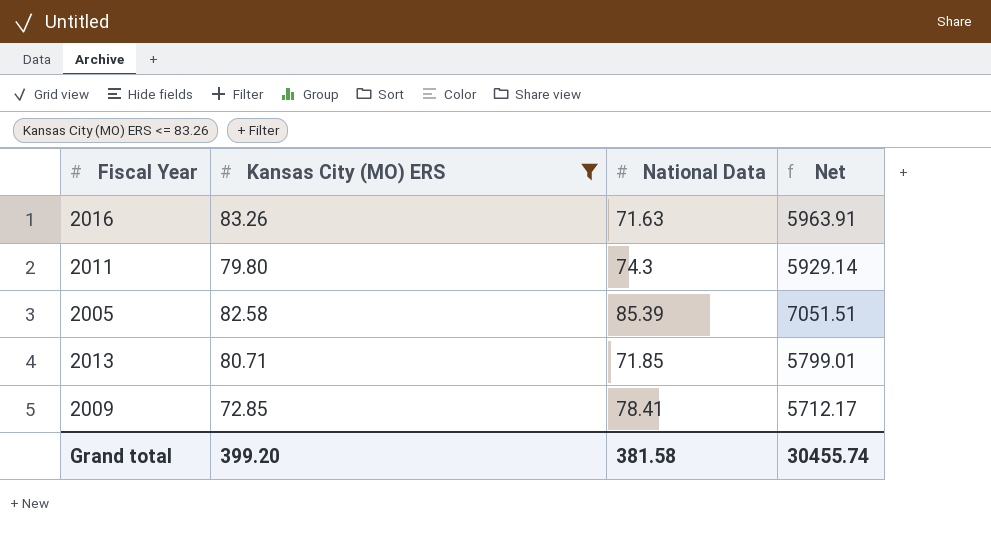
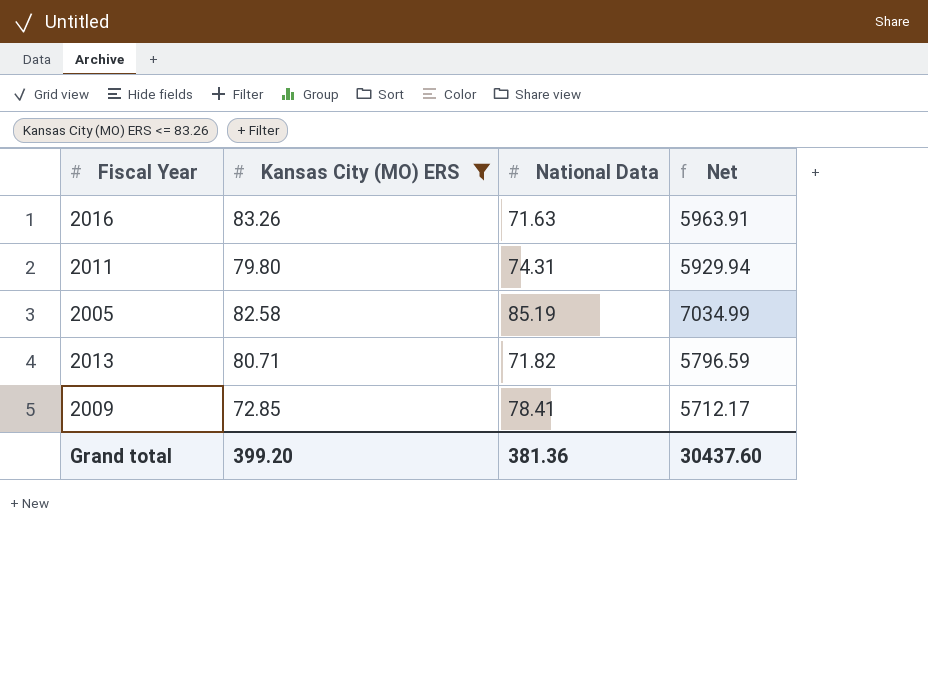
2011 | National Data: 74.3 -> 74.31
2011 | Net: 5929.14 -> 5929.94
2005 | National Data: 85.39 -> 85.19
2005 | Net: 7051.51 -> 7034.99
2013 | National Data: 71.85 -> 71.82
2013 | Net: 5799.01 -> 5796.59
Grand total | National Data: 381.58 -> 381.36
Grand total | Net: 30455.74 -> 30437.60

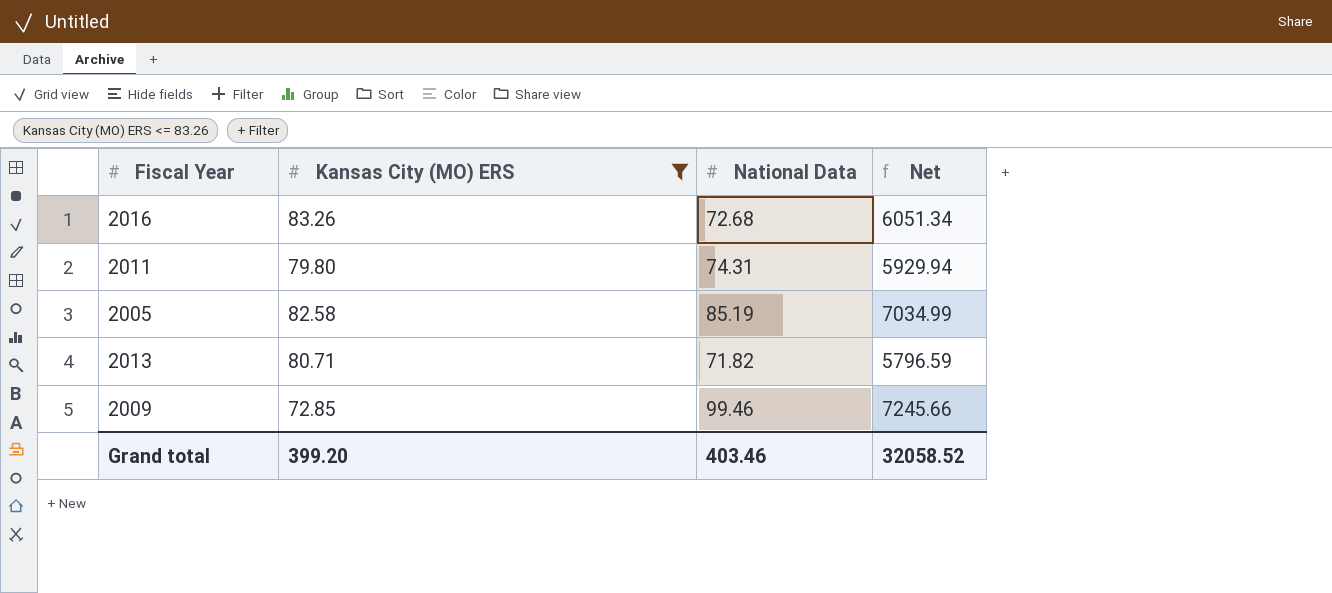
2016 | National Data: 71.63 -> 72.68
2016 | Net: 5963.91 -> 6051.34
2009 | National Data: 78.41 -> 99.46
2009 | Net: 5712.17 -> 7245.66
Grand total | National Data: 381.36 -> 403.46
Grand total | Net: 30437.60 -> 32058.52

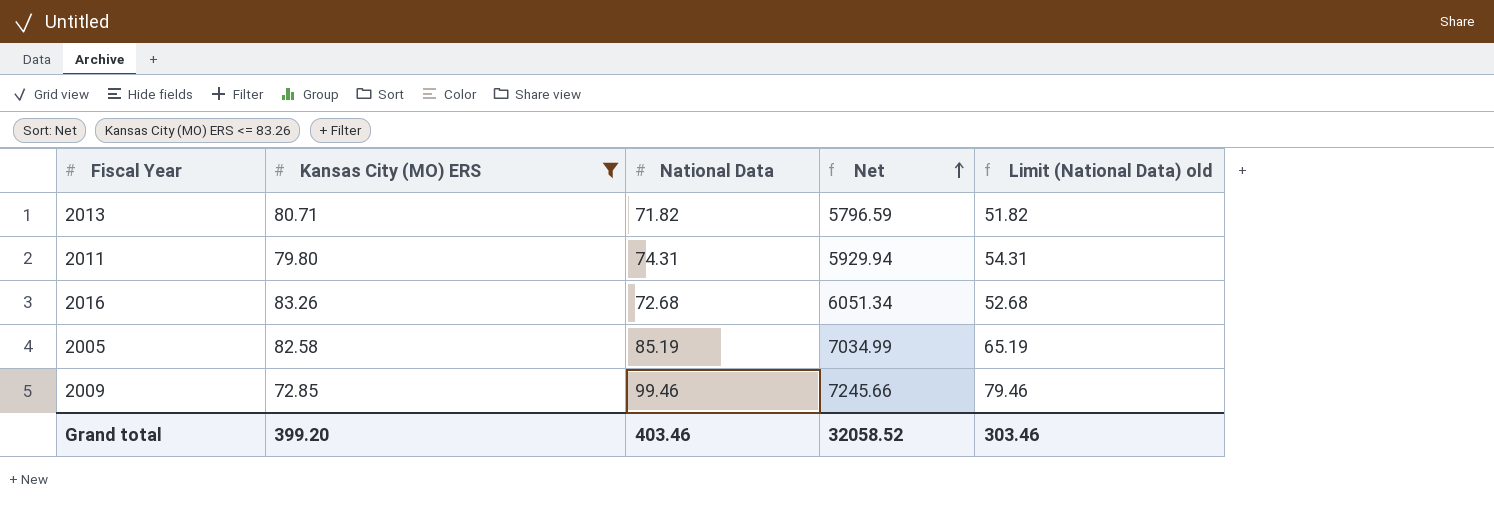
row order: none -> Net ascending
column Limit (National Data) old | formula: none -> [National Data] - 20

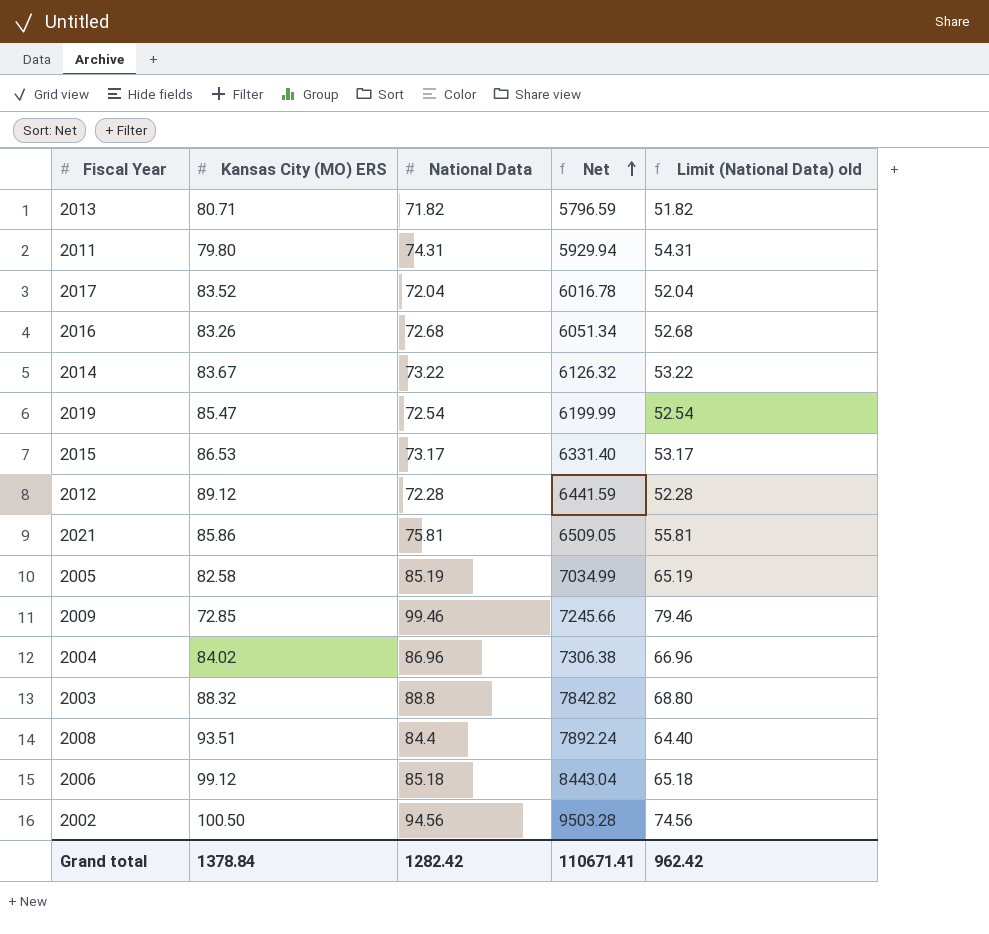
filter: Kansas City (MO) ERS <= 83.26 -> none
Grand total | Kansas City (MO) ERS: 399.20 -> 1378.84
Grand total | National Data: 403.46 -> 1282.42
Grand total | Net: 32058.52 -> 110671.41
Grand total | Limit (National Data) old: 303.46 -> 962.42

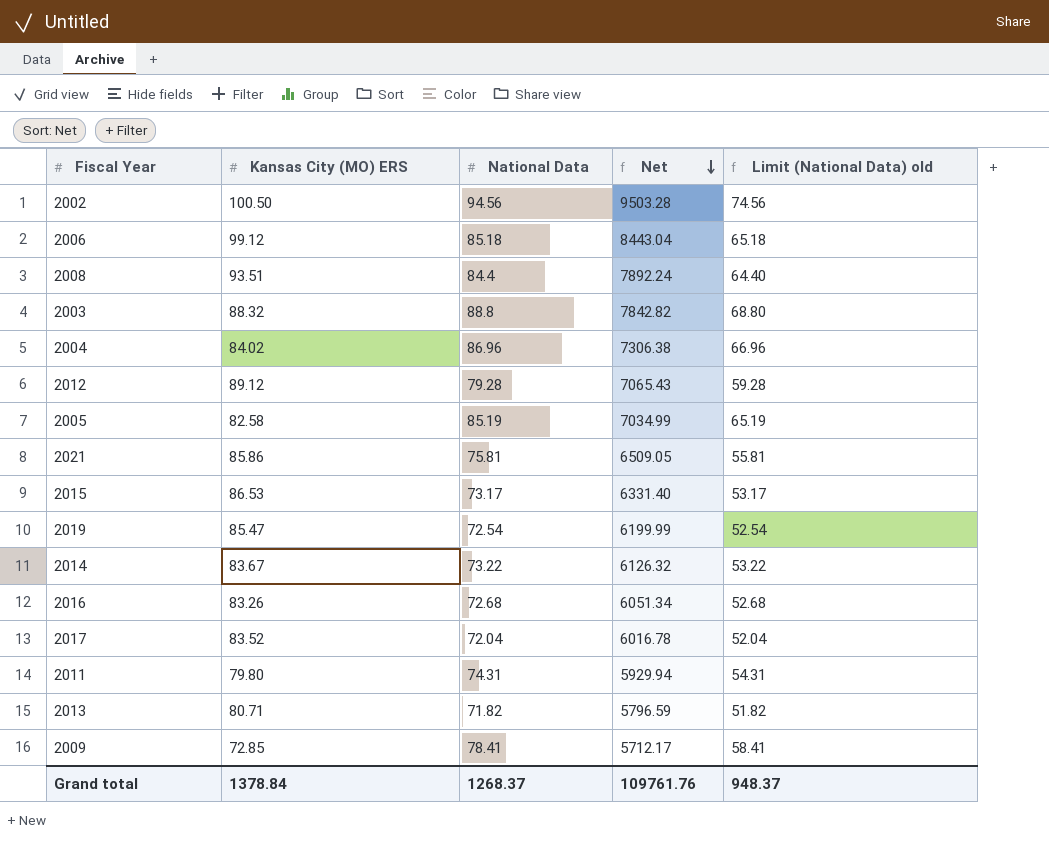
row order: Net ascending -> Net descending
2012 | National Data: 72.28 -> 79.28
2012 | Net: 6441.59 -> 7065.43
2012 | Limit (National Data) old: 52.28 -> 59.28
2009 | National Data: 99.46 -> 78.41
2009 | Net: 7245.66 -> 5712.17
2009 | Limit (National Data) old: 79.46 -> 58.41
Grand total | National Data: 1282.42 -> 1268.37
Grand total | Net: 110671.41 -> 109761.76
Grand total | Limit (National Data) old: 962.42 -> 948.37

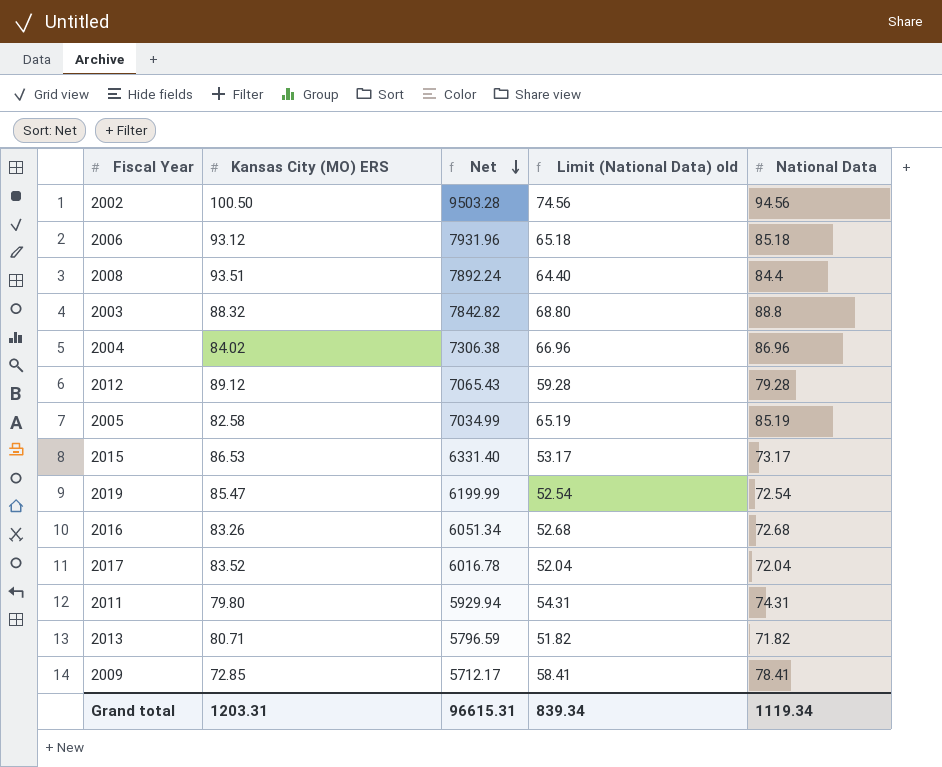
column National Data | position: 3 -> 5
row 2021: 85.86 | 75.81 | 6509.05 | 55.81 -> none
row 2014: 83.67 | 73.22 | 6126.32 | 53.22 -> none
2006 | Kansas City (MO) ERS: 99.12 -> 93.12
2006 | Net: 8443.04 -> 7931.96
Grand total | Kansas City (MO) ERS: 1378.84 -> 1203.31
Grand total | Net: 109761.76 -> 96615.31
Grand total | Limit (National Data) old: 948.37 -> 839.34
Grand total | National Data: 1268.37 -> 1119.34

